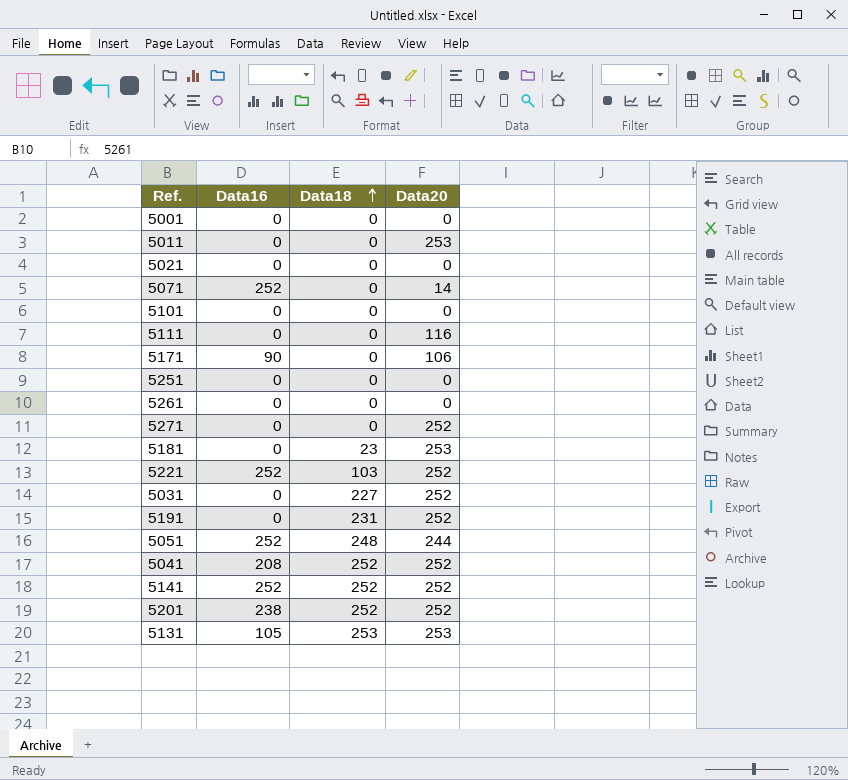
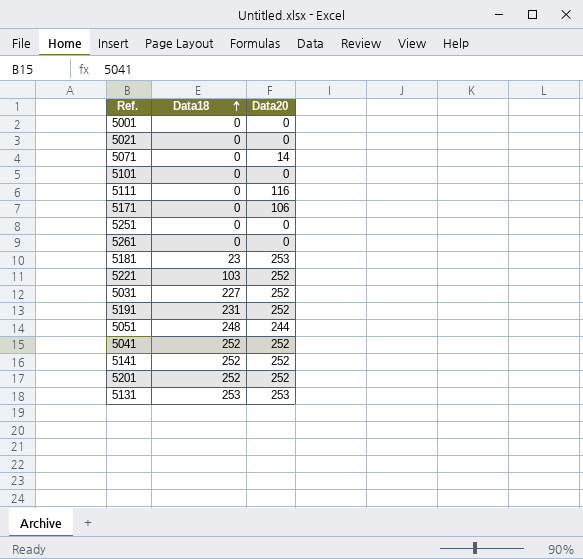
column Data16 | position: 2 -> none
row 5011: 0 | 0 | 253 -> none
row 5271: 0 | 0 | 252 -> none

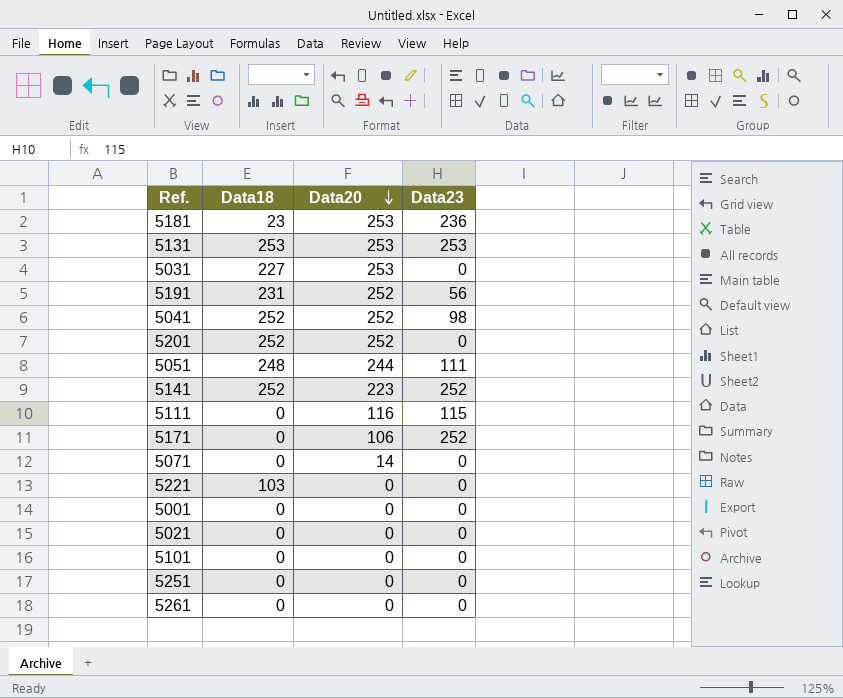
row order: Data18 ascending -> Data20 descending
column Data23 | position: none -> 4
5031 | Data20: 252 -> 253
5141 | Data20: 252 -> 223
5221 | Data20: 252 -> 0

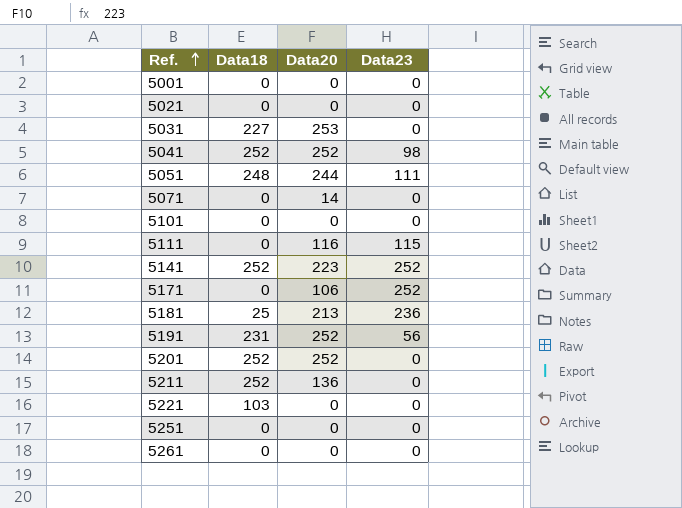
row order: Data20 descending -> Ref. ascending
row 5131: 253 | 253 | 253 -> none
5181 | Data18: 23 -> 25
5181 | Data20: 253 -> 213
row 5211: none -> 252 | 136 | 0

